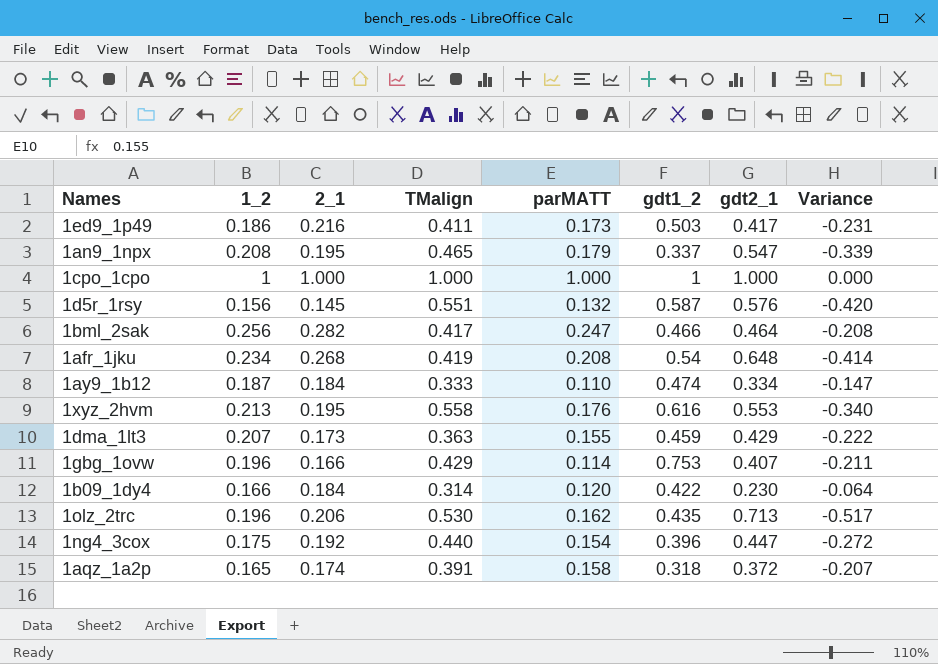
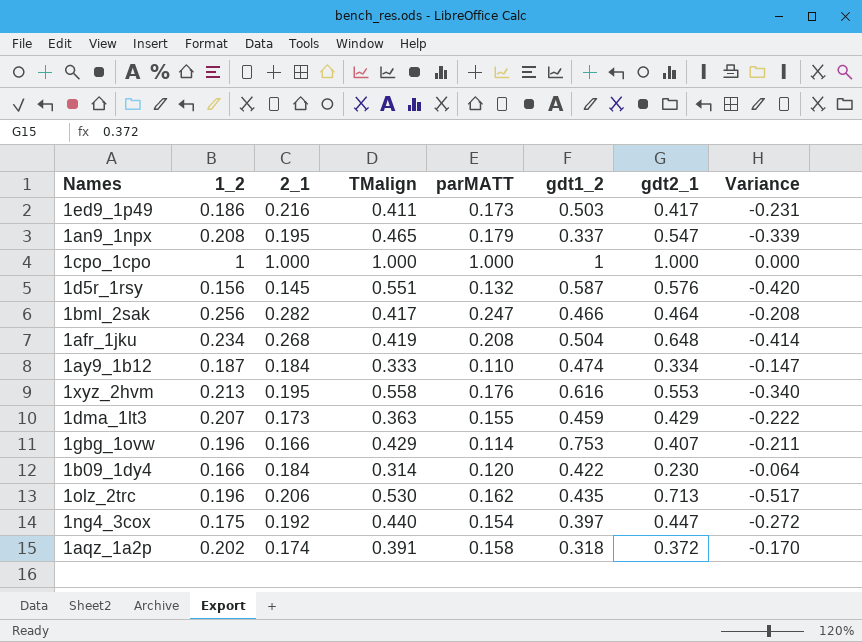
1afr_1jku | gdt1_2: 0.54 -> 0.504
1ng4_3cox | gdt1_2: 0.396 -> 0.397
1aqz_1a2p | 1_2: 0.165 -> 0.202
1aqz_1a2p | Variance: -0.207 -> -0.170

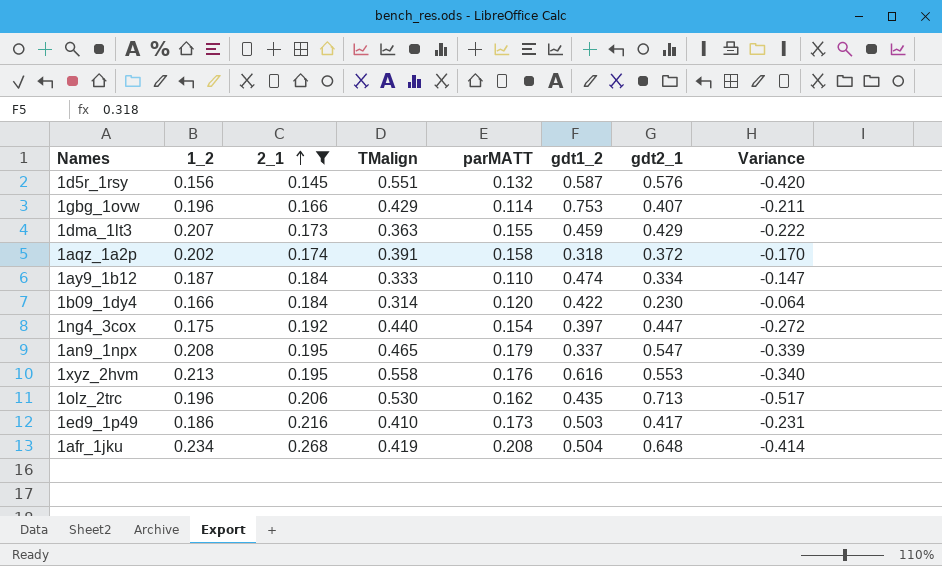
filter: none -> 2_1 <= 0.268
row order: none -> 2_1 ascending
1ed9_1p49 | TMalign: 0.411 -> 0.410

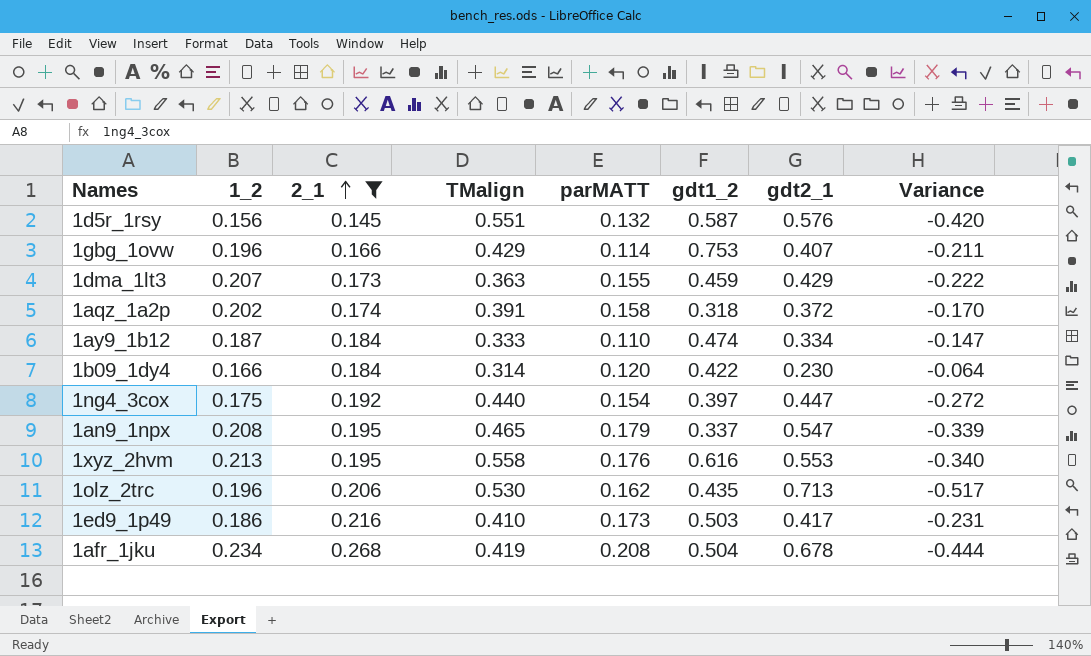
1afr_1jku | gdt2_1: 0.648 -> 0.678
1afr_1jku | Variance: -0.414 -> -0.444

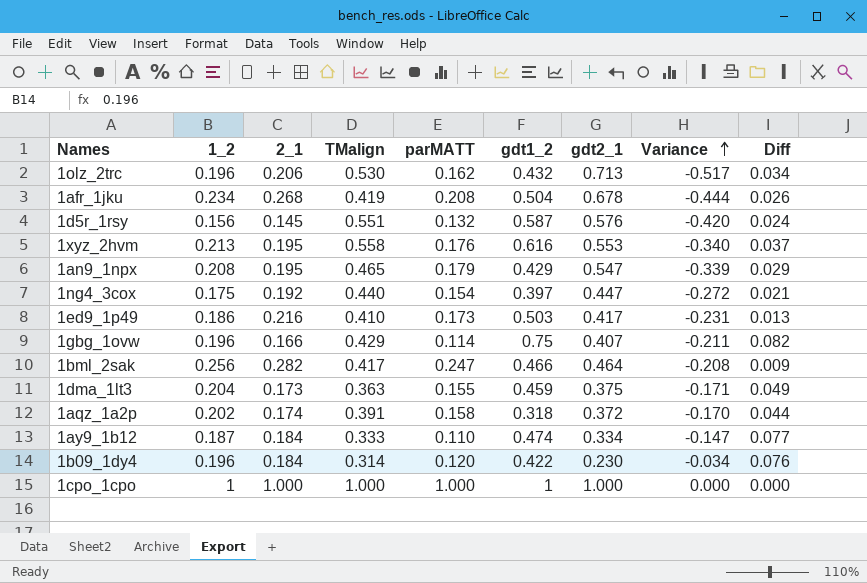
filter: 2_1 <= 0.268 -> none
row order: 2_1 ascending -> Variance ascending
column Diff | formula: none -> [1_2] - [parMATT]
1olz_2trc | gdt1_2: 0.435 -> 0.432
1an9_1npx | gdt1_2: 0.337 -> 0.429
1gbg_1ovw | gdt1_2: 0.753 -> 0.75
1dma_1lt3 | 1_2: 0.207 -> 0.204
1dma_1lt3 | gdt2_1: 0.429 -> 0.375
1dma_1lt3 | Variance: -0.222 -> -0.171
1b09_1dy4 | 1_2: 0.166 -> 0.196
1b09_1dy4 | Variance: -0.064 -> -0.034

